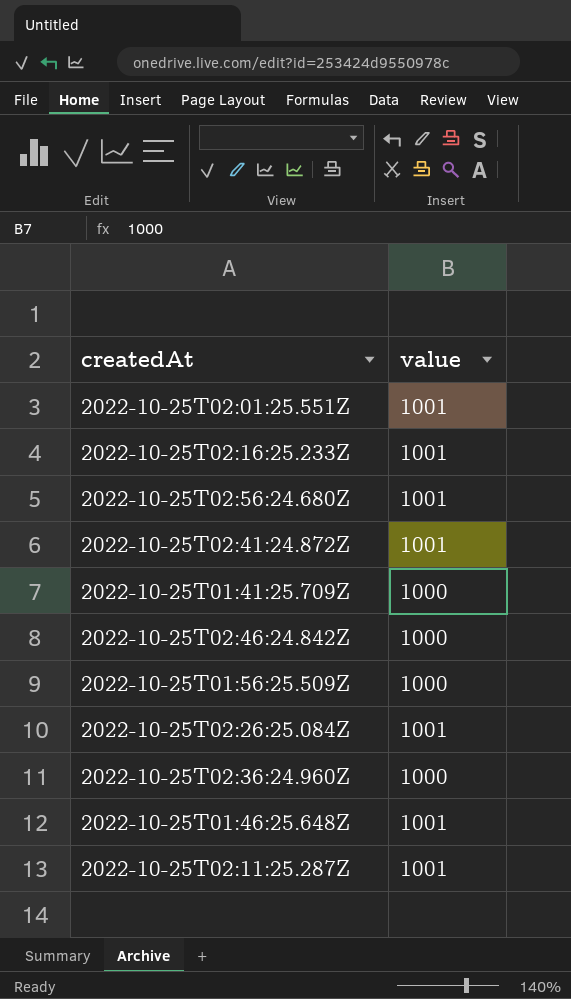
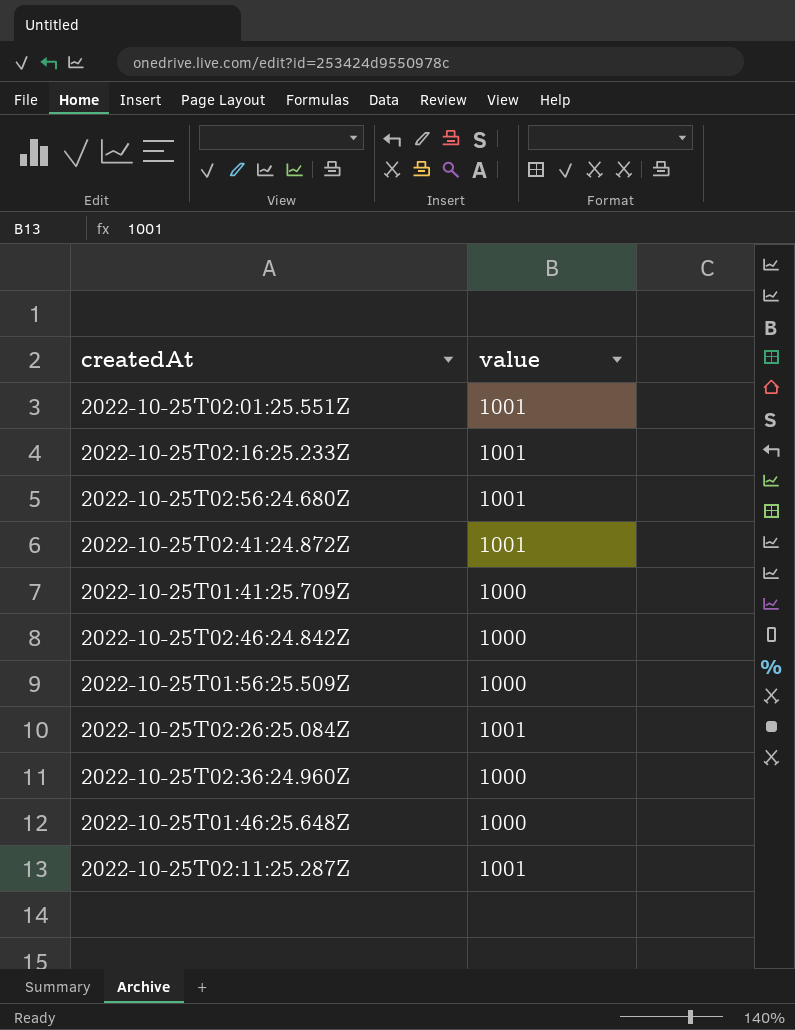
2022-10-25T01:46:25.648Z | value: 1001 -> 1000

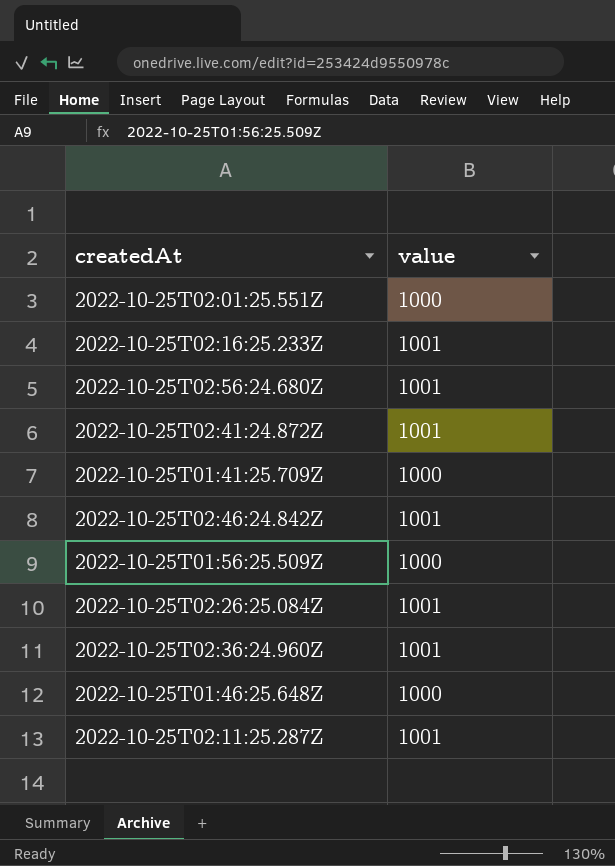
2022-10-25T02:01:25.551Z | value: 1001 -> 1000
2022-10-25T02:46:24.842Z | value: 1000 -> 1001
2022-10-25T02:36:24.960Z | value: 1000 -> 1001

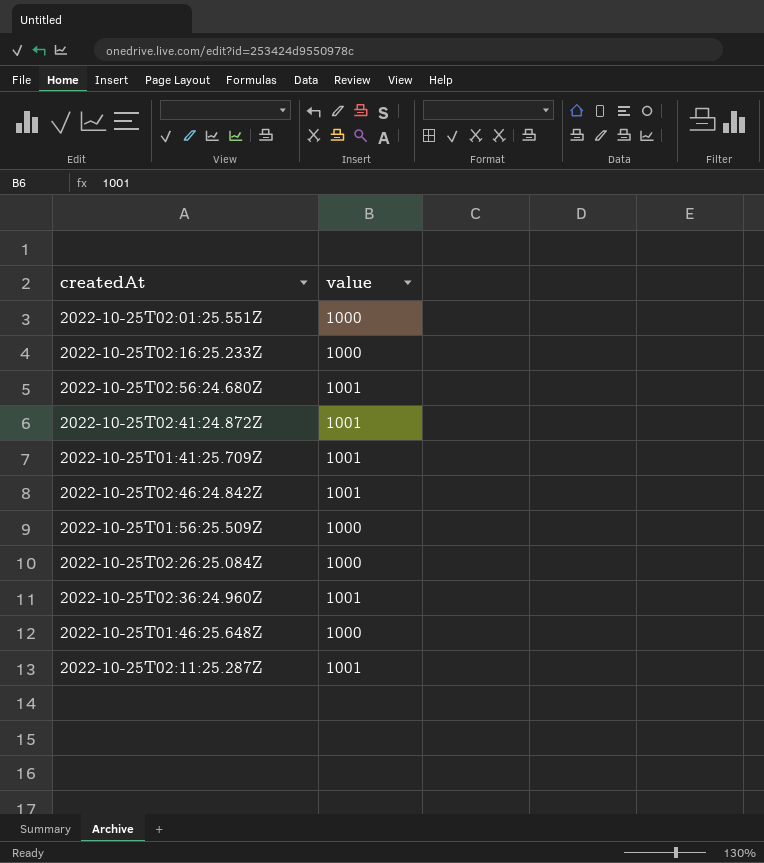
2022-10-25T02:16:25.233Z | value: 1001 -> 1000
2022-10-25T01:41:25.709Z | value: 1000 -> 1001
2022-10-25T02:26:25.084Z | value: 1001 -> 1000

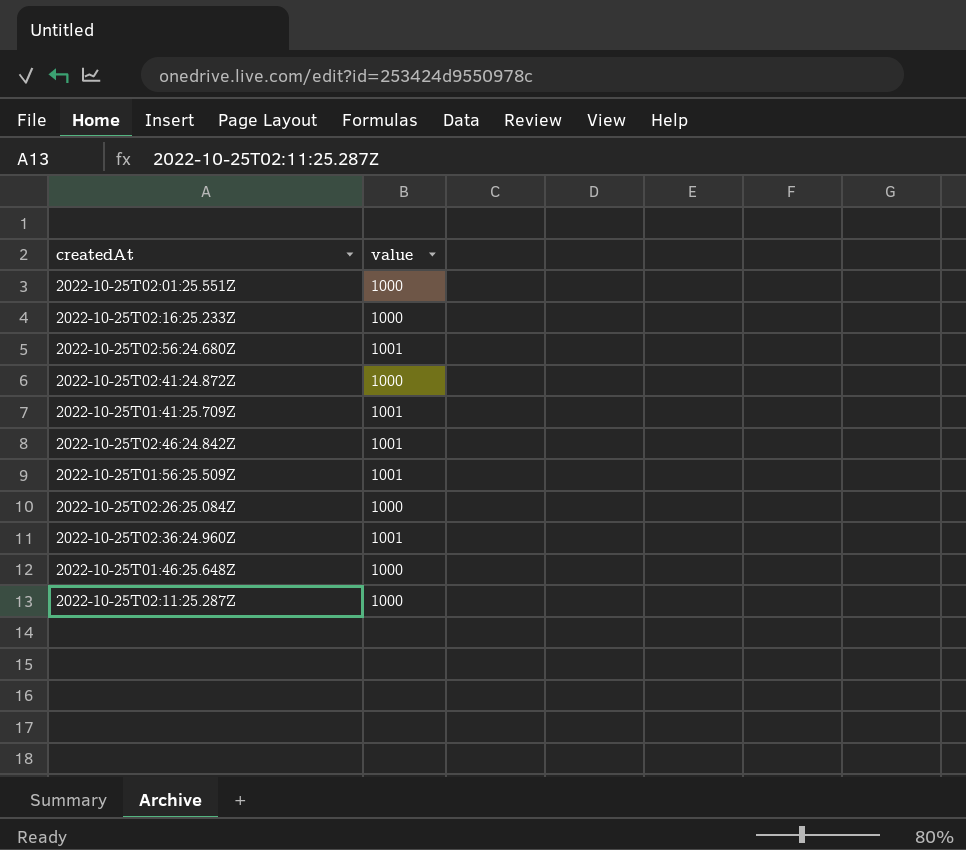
2022-10-25T02:41:24.872Z | value: 1001 -> 1000
2022-10-25T01:56:25.509Z | value: 1000 -> 1001
2022-10-25T02:11:25.287Z | value: 1001 -> 1000

